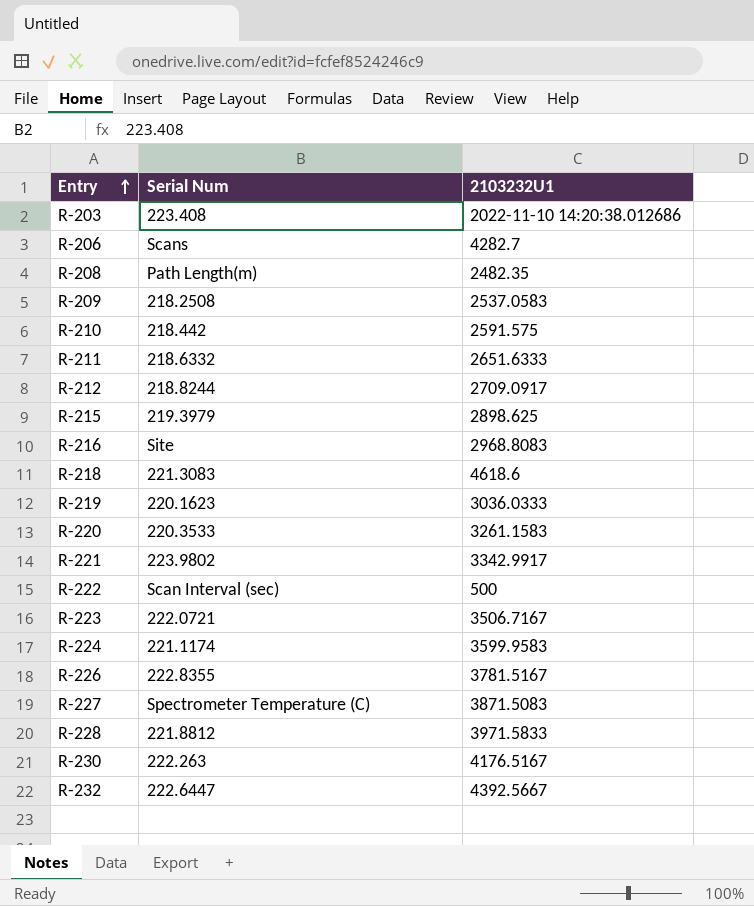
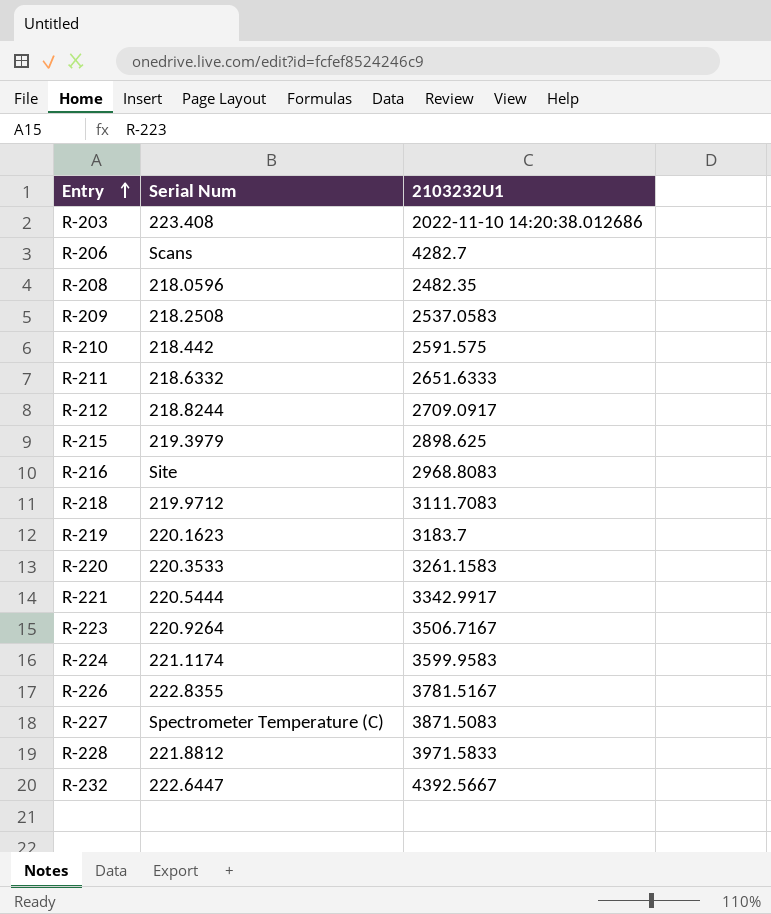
row R-222: Scan Interval (sec) | 500 -> none
row R-230: 222.263 | 4176.5167 -> none
R-208 | Serial Num: Path Length(m) -> 218.0596
R-218 | Serial Num: 221.3083 -> 219.9712
R-218 | 2103232U1: 4618.6 -> 3111.7083
R-219 | 2103232U1: 3036.0333 -> 3183.7
R-221 | Serial Num: 223.9802 -> 220.5444
R-223 | Serial Num: 222.0721 -> 220.9264

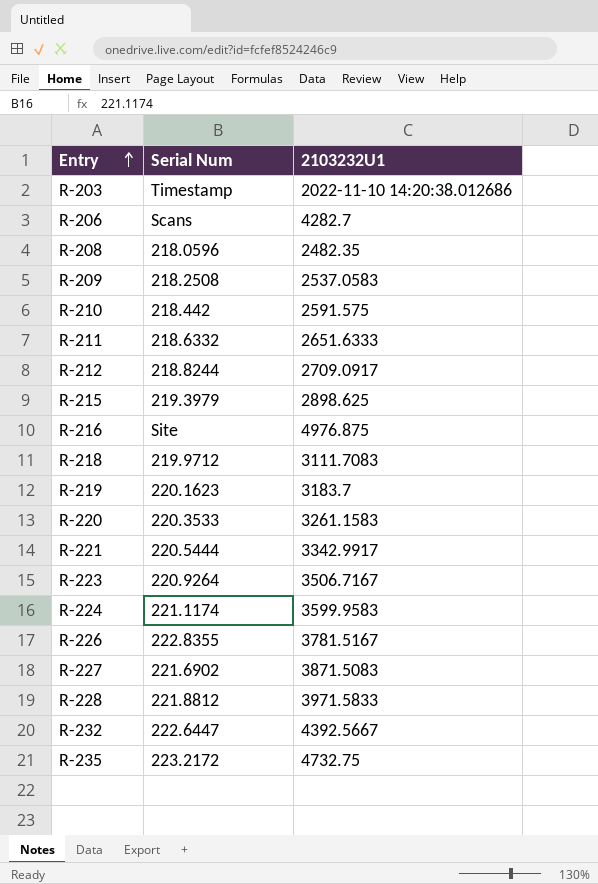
R-203 | Serial Num: 223.408 -> Timestamp
R-216 | 2103232U1: 2968.8083 -> 4976.875
R-227 | Serial Num: Spectrometer Temperature (C) -> 221.6902
row R-235: none -> 223.2172 | 4732.75

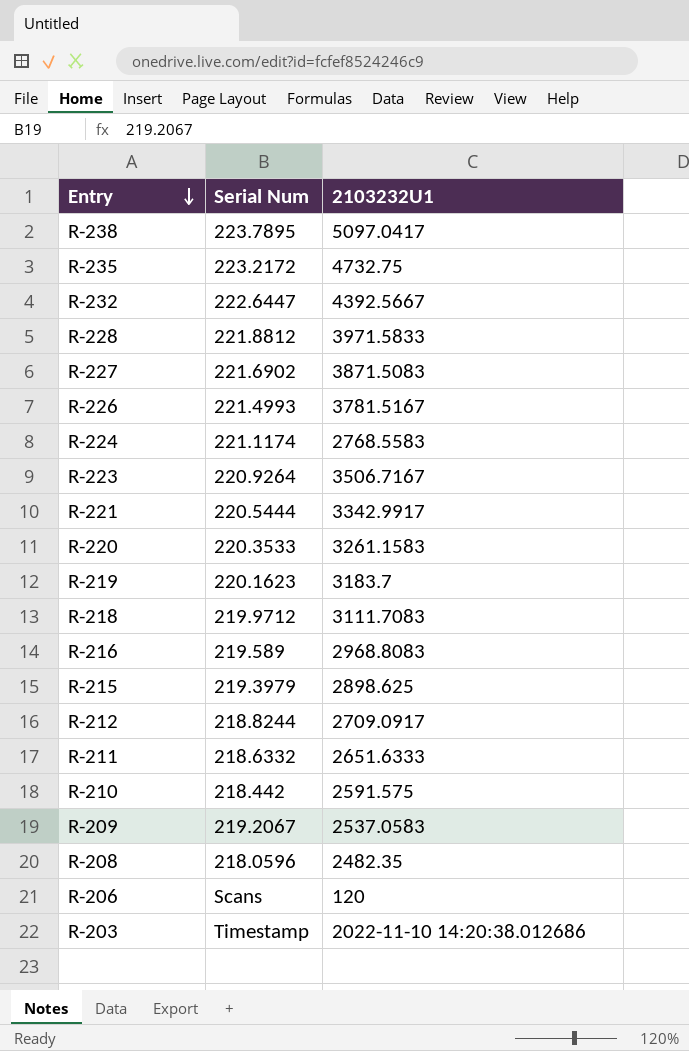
row order: Entry ascending -> Entry descending
row R-238: none -> 223.7895 | 5097.0417
R-226 | Serial Num: 222.8355 -> 221.4993
R-224 | 2103232U1: 3599.9583 -> 2768.5583
R-216 | Serial Num: Site -> 219.589
R-216 | 2103232U1: 4976.875 -> 2968.8083
R-209 | Serial Num: 218.2508 -> 219.2067
R-206 | 2103232U1: 4282.7 -> 120

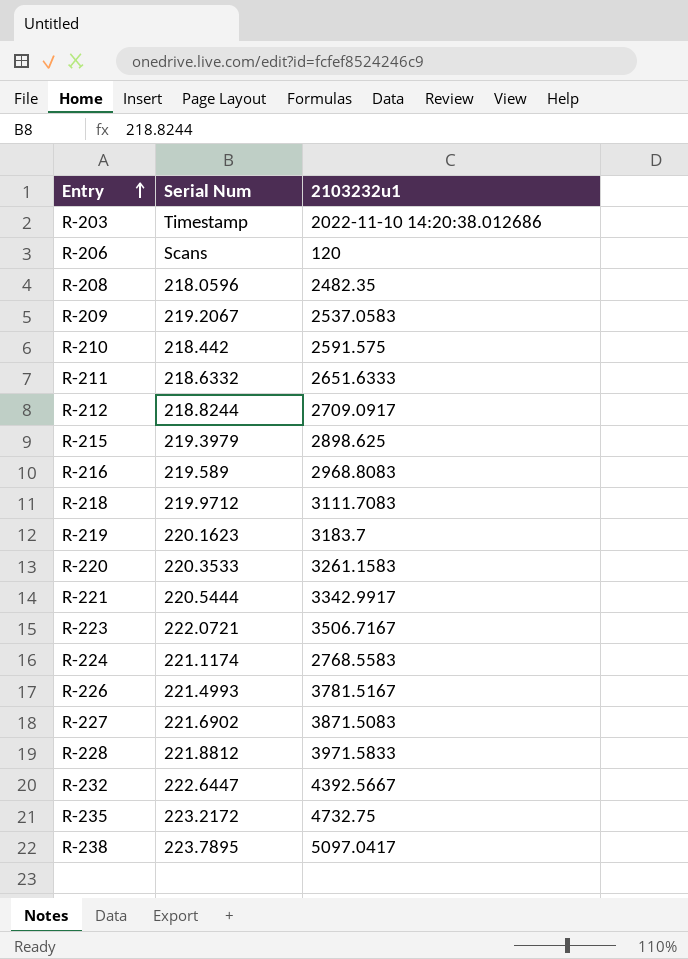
row order: Entry descending -> Entry ascending
column name: 2103232U1 -> 2103232u1
R-223 | Serial Num: 220.9264 -> 222.0721

